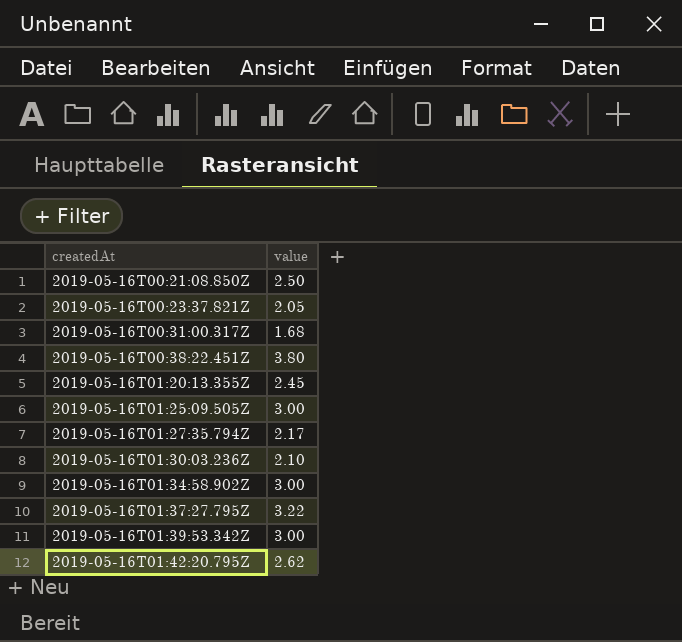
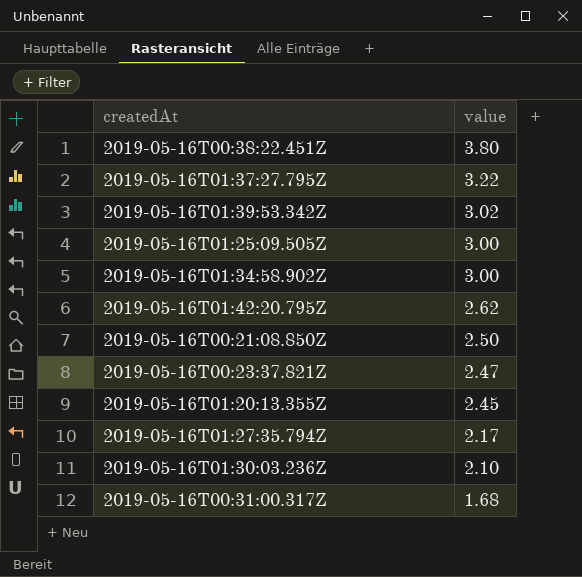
row order: createdAt ascending -> value descending
2019-05-16T01:39:53.342Z | value: 3.00 -> 3.02
2019-05-16T00:23:37.821Z | value: 2.05 -> 2.47

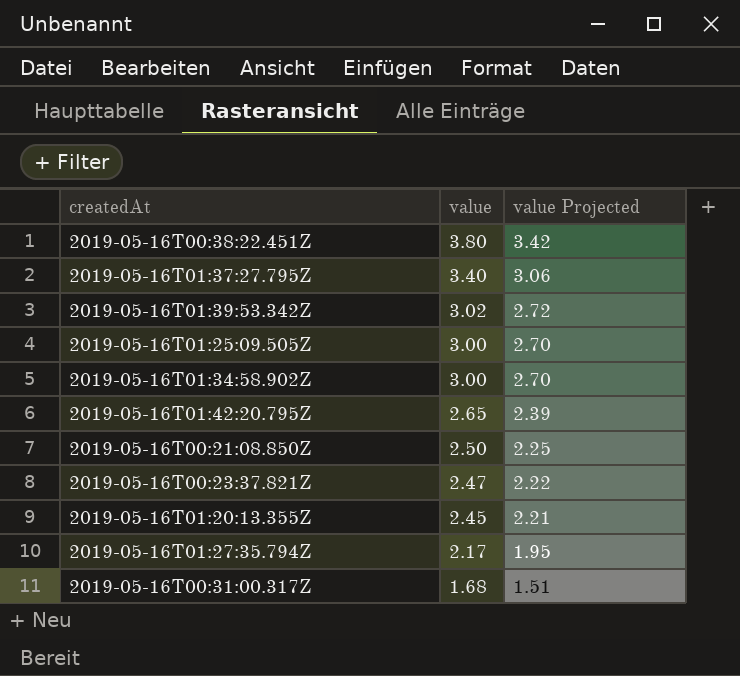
column value Projected | formula: none -> [value] * 0.9
row 2019-05-16T01:30:03.236Z: 2.10 -> none
2019-05-16T01:37:27.795Z | value: 3.22 -> 3.40
2019-05-16T01:42:20.795Z | value: 2.62 -> 2.65

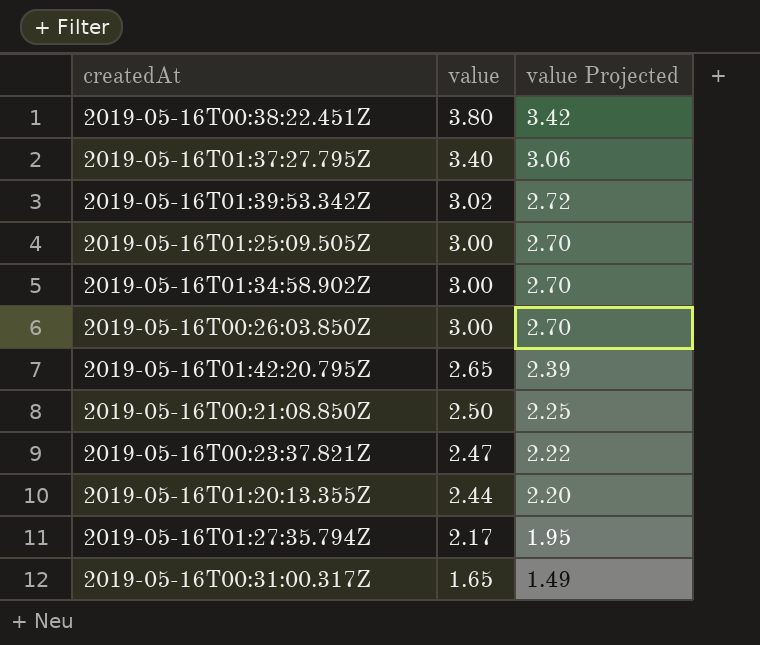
row 2019-05-16T00:26:03.850Z: none -> 3.00 | 2.70
2019-05-16T01:20:13.355Z | value: 2.45 -> 2.44
2019-05-16T01:20:13.355Z | value Projected: 2.21 -> 2.20
2019-05-16T00:31:00.317Z | value: 1.68 -> 1.65
2019-05-16T00:31:00.317Z | value Projected: 1.51 -> 1.49

